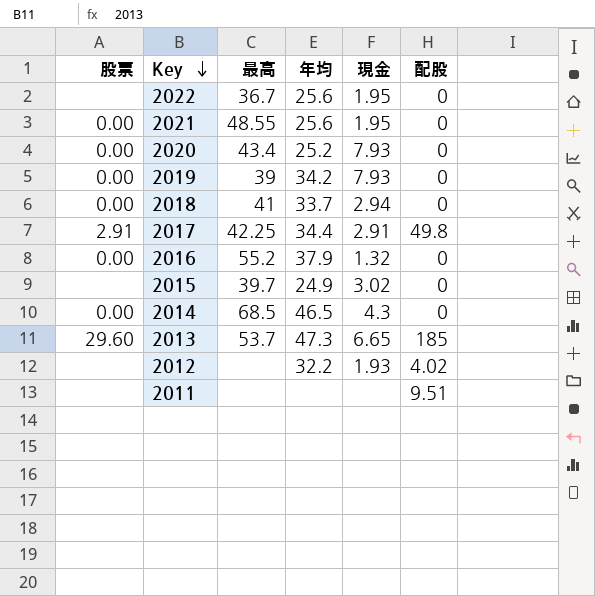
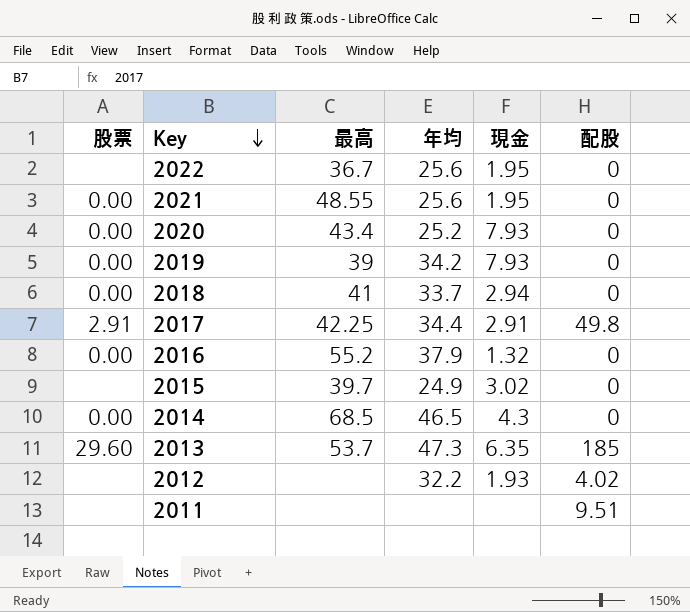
2013 | 現金: 6.65 -> 6.35

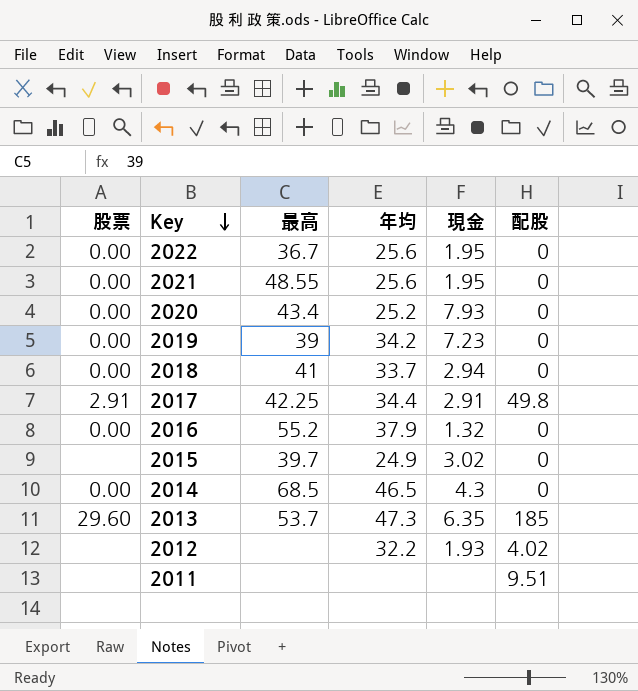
2022 | 股票: none -> 0.00
2019 | 現金: 7.93 -> 7.23

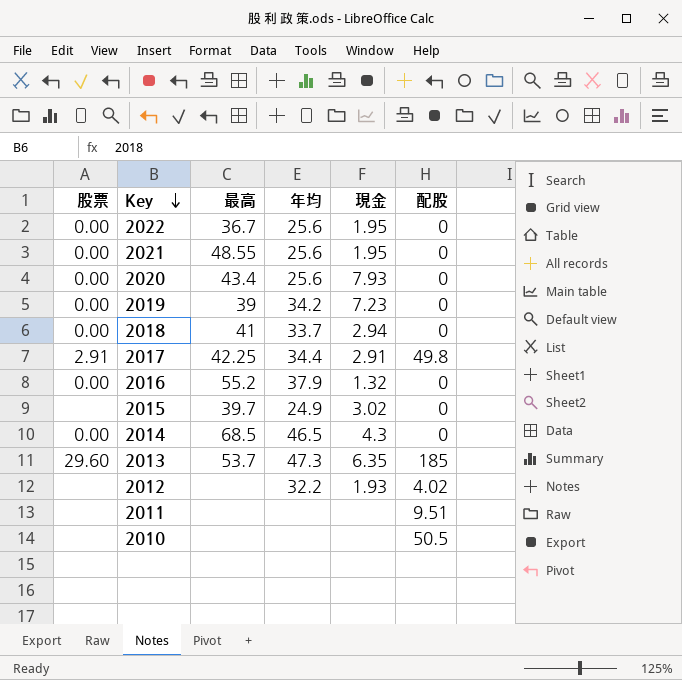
2020 | 年均: 25.2 -> 25.6
row 2010: none -> none | none | none | none | 50.5

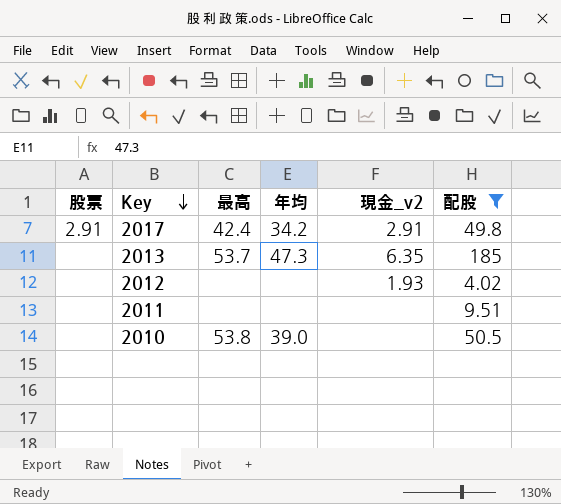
filter: none -> 配股 != 0
column name: 現金 -> 現金_v2
2017 | 最高: 42.25 -> 42.4
2017 | 年均: 34.4 -> 34.2
2013 | 股票: 29.60 -> none
2012 | 年均: 32.2 -> none
2010 | 最高: none -> 53.8
2010 | 年均: none -> 39.0

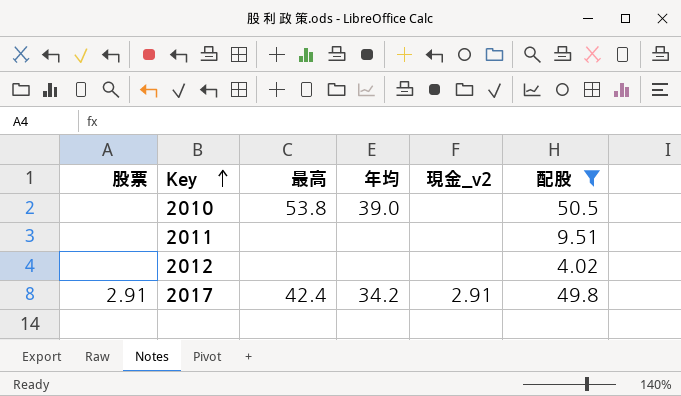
row order: Key descending -> Key ascending
row 2013: none | 53.7 | 47.3 | 6.35 | 185 -> none
2012 | 現金_v2: 1.93 -> none

